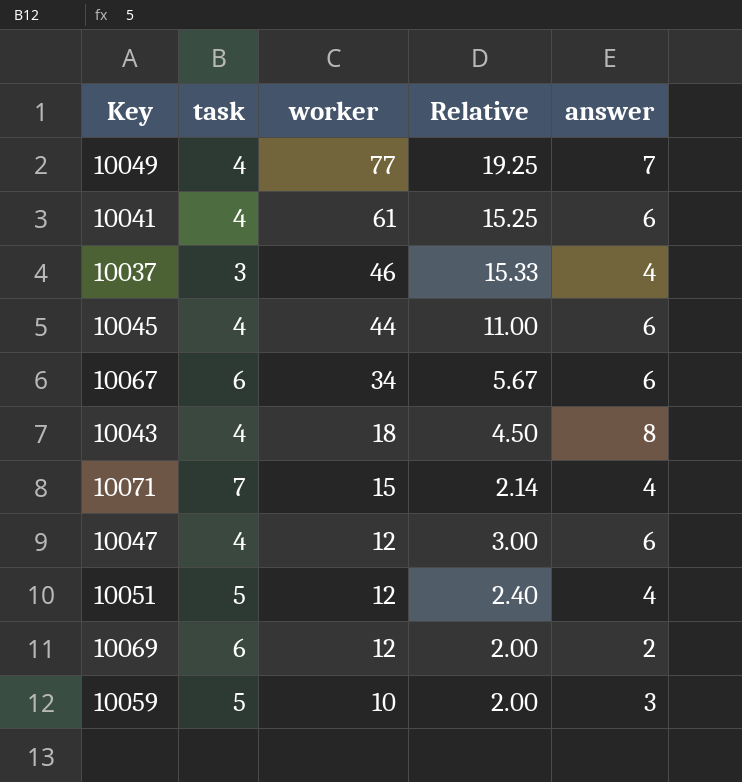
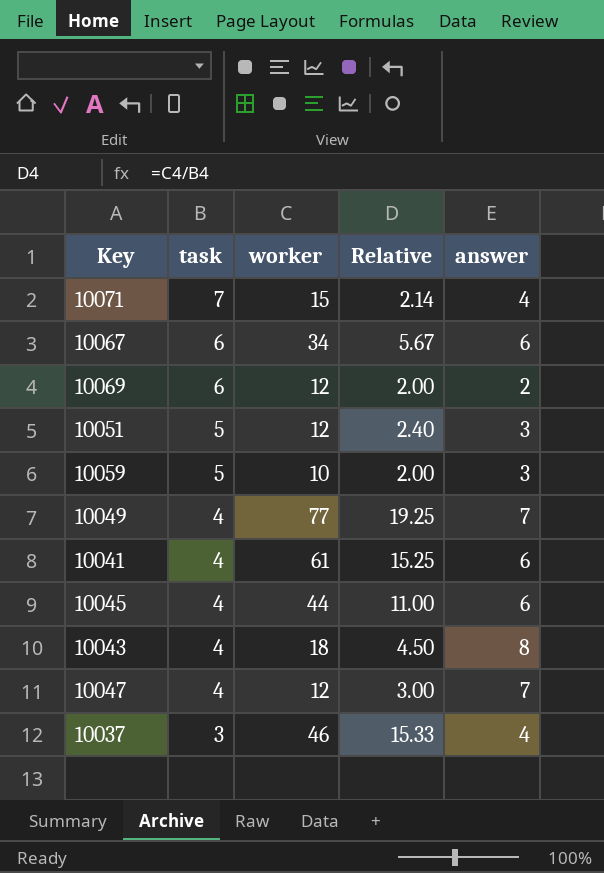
row order: worker descending -> task descending
10051 | answer: 4 -> 3
10047 | answer: 6 -> 7

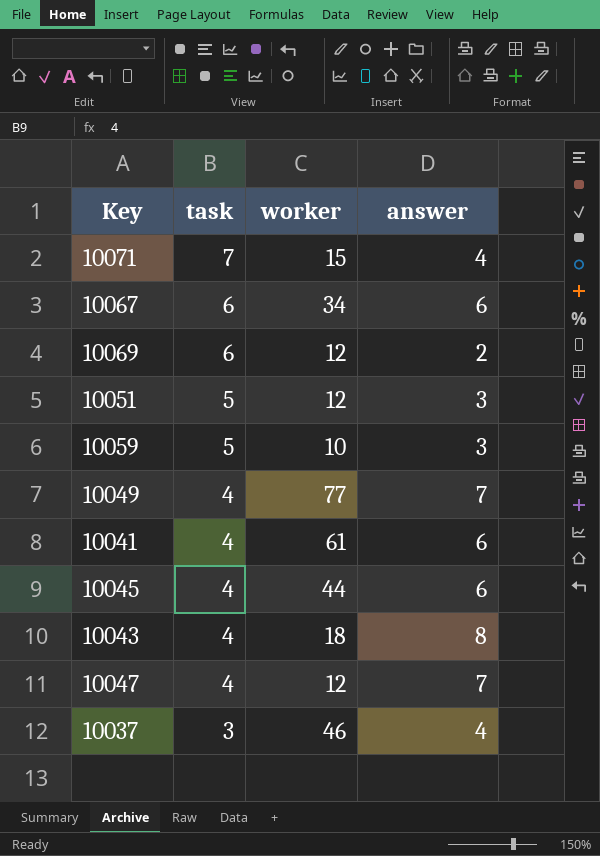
column Relative | formula: [worker] / [task] -> none

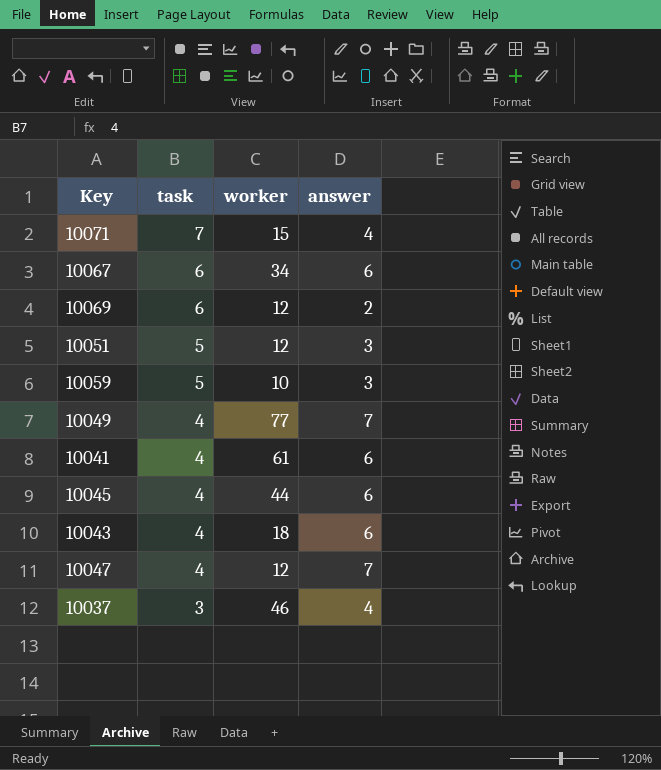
10043 | answer: 8 -> 6

